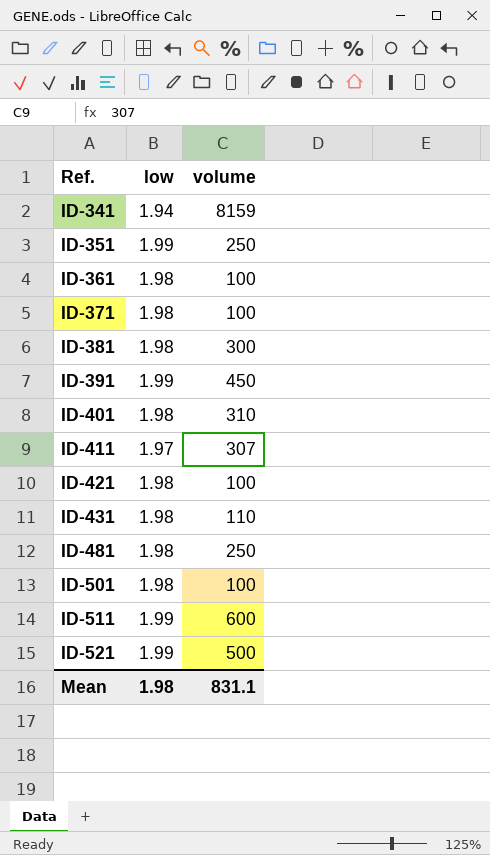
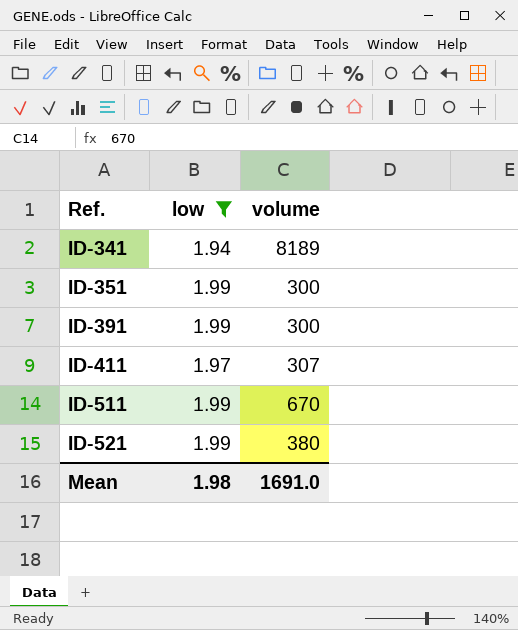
filter: none -> low != 1.98
ID-341 | volume: 8159 -> 8189
ID-351 | volume: 250 -> 300
ID-391 | volume: 450 -> 300
ID-511 | volume: 600 -> 670
ID-521 | volume: 500 -> 380
Mean | volume: 831.1 -> 1691.0

